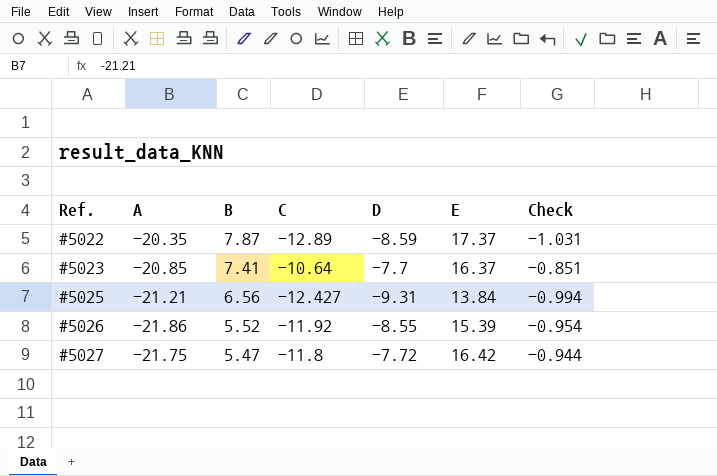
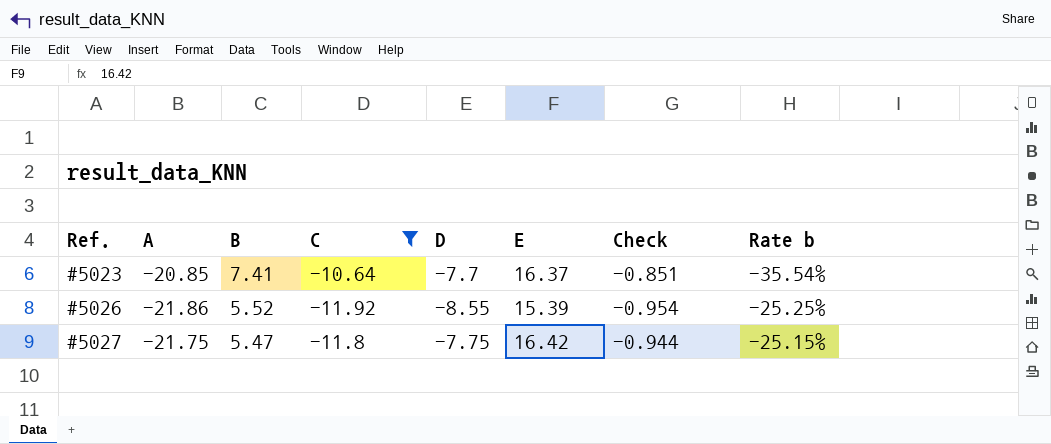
filter: none -> C >= -11.92
column Rate b | formula: none -> [B] / [A]
#5027 | D: -7.72 -> -7.75

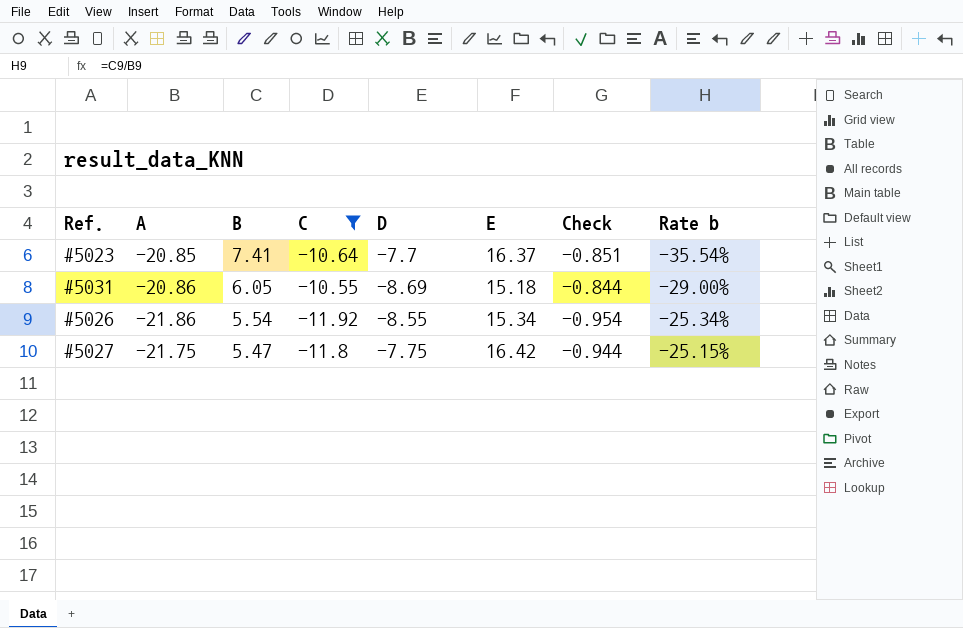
row #5031: none -> -20.86 | 6.05 | -10.55 | -8.69 | 15.18 | -0.844 | -29.00%
#5026 | B: 5.52 -> 5.54
#5026 | E: 15.39 -> 15.34
#5026 | Rate b: -25.25% -> -25.34%

